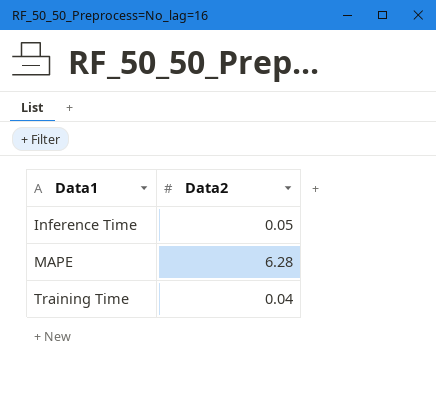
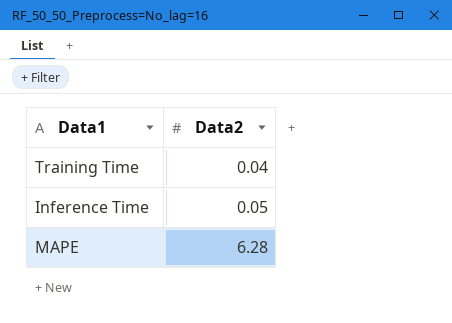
row order: Data1 ascending -> Data2 ascending

